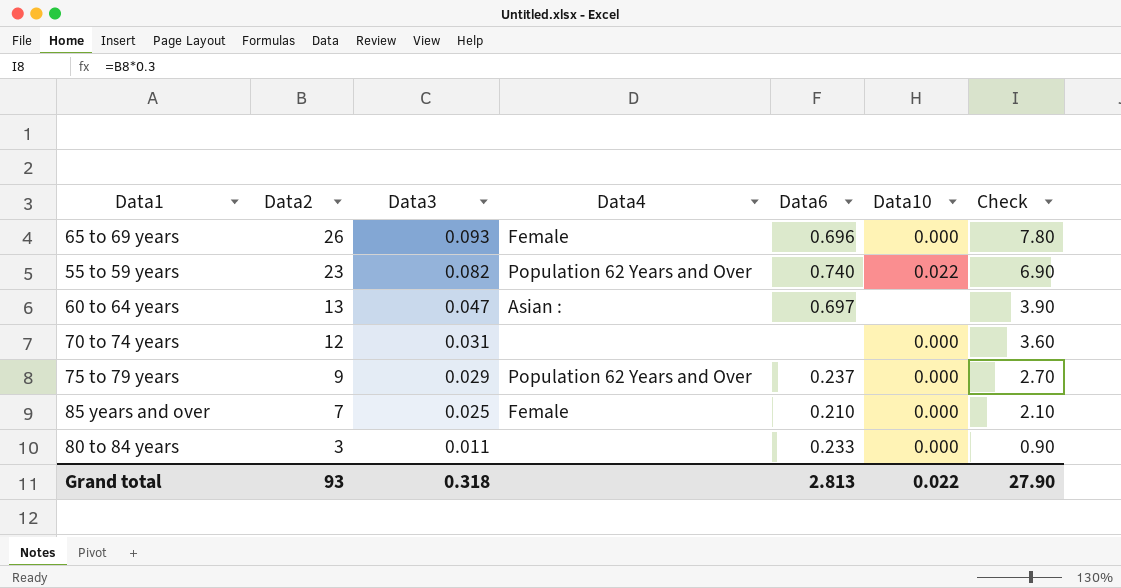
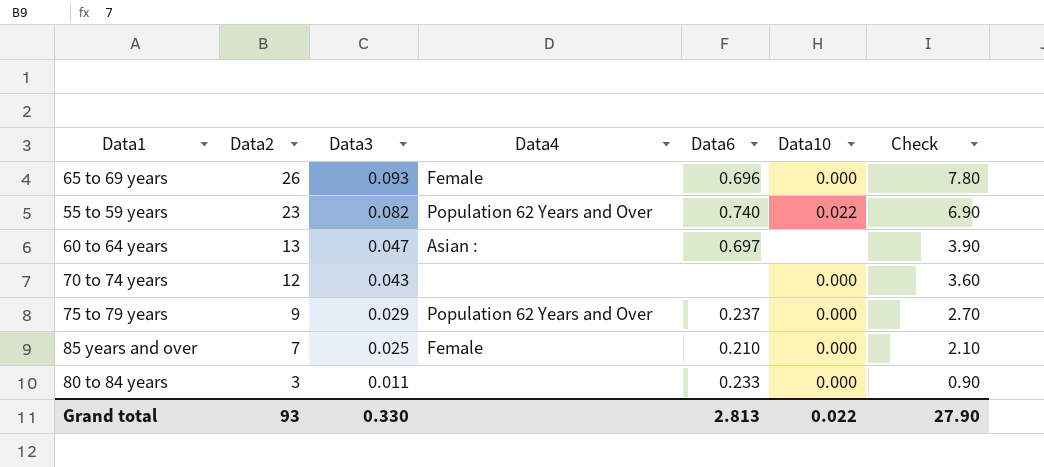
70 to 74 years | Data3: 0.031 -> 0.043
Grand total | Data3: 0.318 -> 0.330

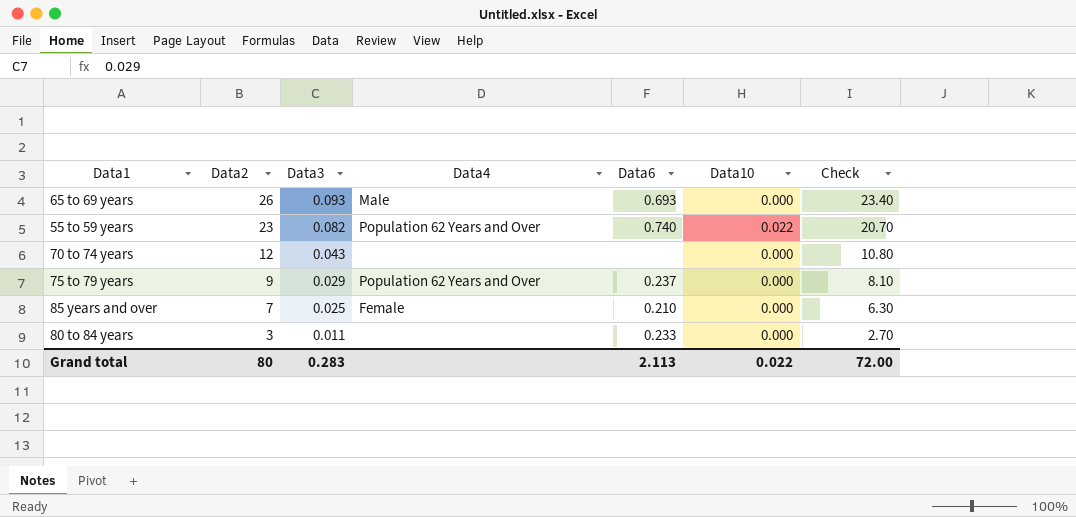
column Check | formula: [Data2] * 0.3 -> [Data2] * 0.9
row 60 to 64 years: 13 | 0.047 | Asian : | 0.697 | none | 3.90 -> none
65 to 69 years | Data4: Female -> Male
65 to 69 years | Data6: 0.696 -> 0.693
Grand total | Data2: 93 -> 80
Grand total | Data3: 0.330 -> 0.283
Grand total | Data6: 2.813 -> 2.113
Grand total | Check: 27.90 -> 72.00

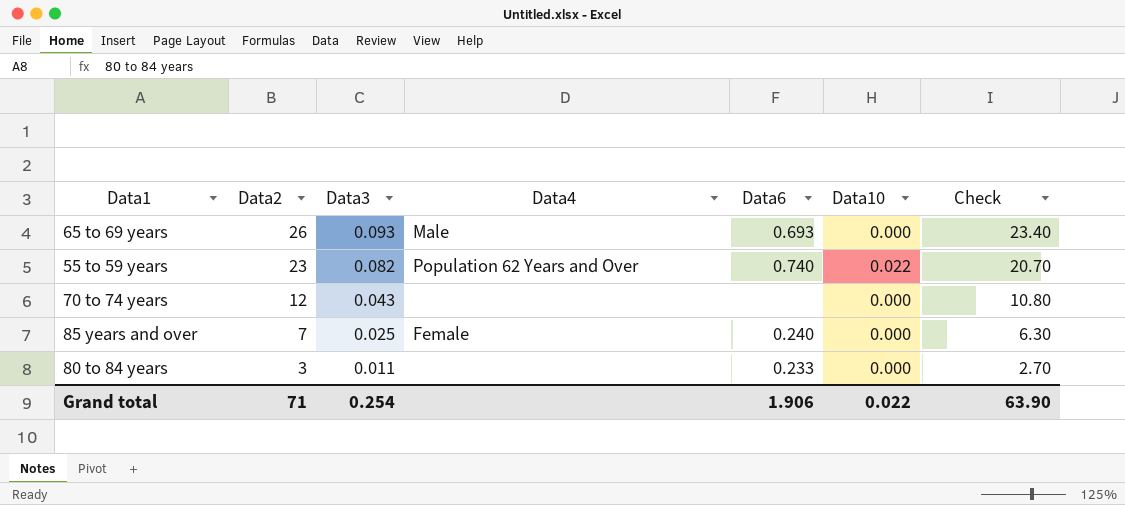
row 75 to 79 years: 9 | 0.029 | Population 62 Years and Over | 0.237 | 0.000 | 8.10 -> none
85 years and over | Data6: 0.210 -> 0.240
Grand total | Data2: 80 -> 71
Grand total | Data3: 0.283 -> 0.254
Grand total | Data6: 2.113 -> 1.906
Grand total | Check: 72.00 -> 63.90

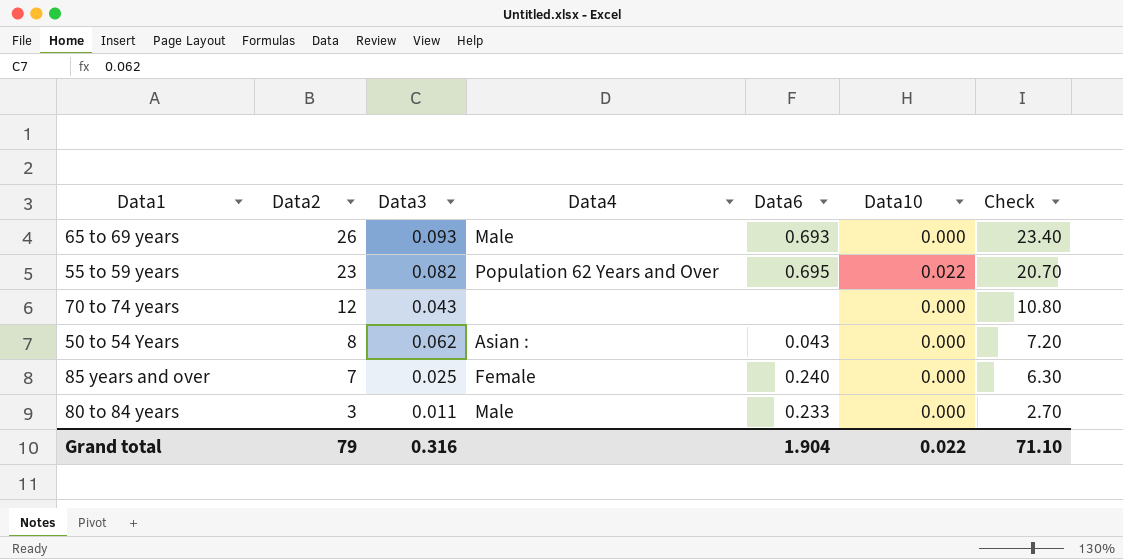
55 to 59 years | Data6: 0.740 -> 0.695
row 50 to 54 Years: none -> 8 | 0.062 | Asian : | 0.043 | 0.000 | 7.20
80 to 84 years | Data4: none -> Male
Grand total | Data2: 71 -> 79
Grand total | Data3: 0.254 -> 0.316
Grand total | Data6: 1.906 -> 1.904
Grand total | Check: 63.90 -> 71.10

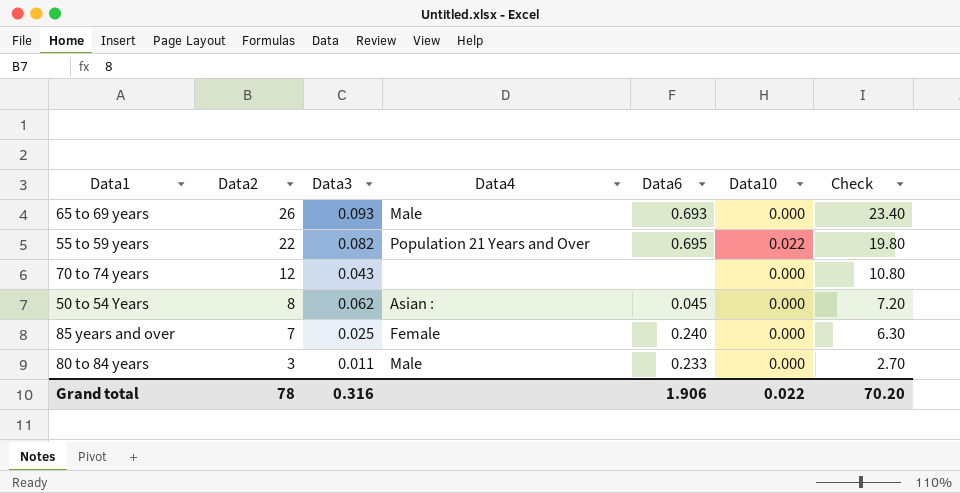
55 to 59 years | Data2: 23 -> 22
55 to 59 years | Data4: Population 62 Years and Over -> Population 21 Years and Over
55 to 59 years | Check: 20.70 -> 19.80
50 to 54 Years | Data6: 0.043 -> 0.045
Grand total | Data2: 79 -> 78
Grand total | Data6: 1.904 -> 1.906
Grand total | Check: 71.10 -> 70.20

